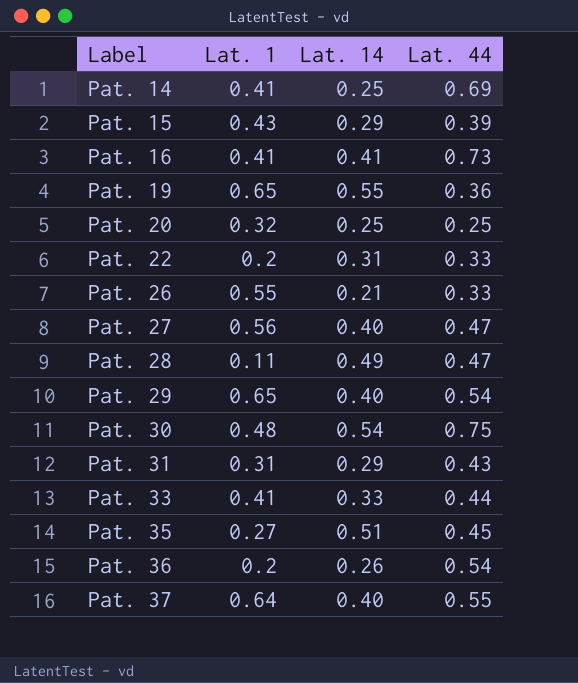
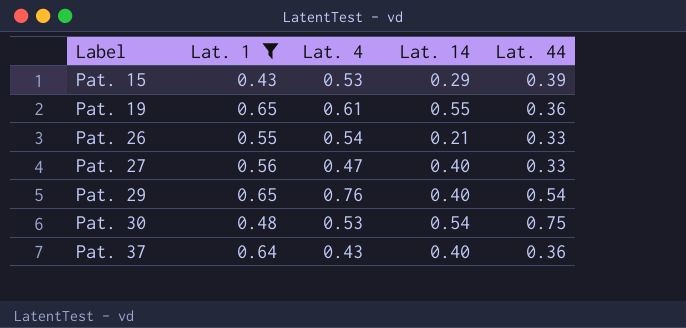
filter: none -> Lat. 1 >= 0.43
column Lat. 4 | position: none -> 3
Pat. 27 | Lat. 44: 0.47 -> 0.33
Pat. 37 | Lat. 44: 0.55 -> 0.36

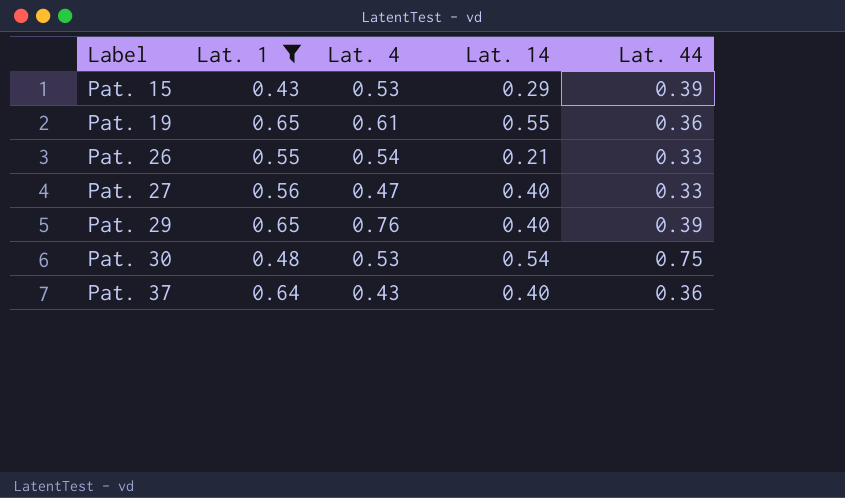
Pat. 29 | Lat. 44: 0.54 -> 0.39

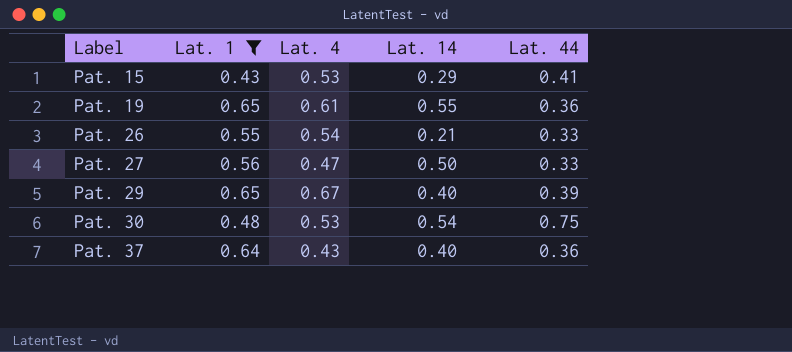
Pat. 15 | Lat. 44: 0.39 -> 0.41
Pat. 27 | Lat. 14: 0.40 -> 0.50
Pat. 29 | Lat. 4: 0.76 -> 0.67

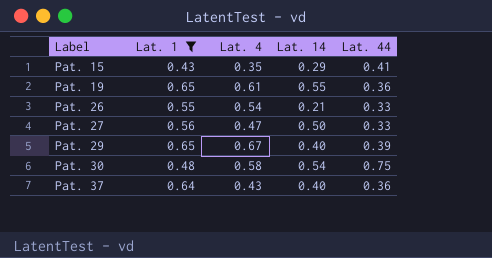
Pat. 15 | Lat. 4: 0.53 -> 0.35
Pat. 30 | Lat. 4: 0.53 -> 0.58

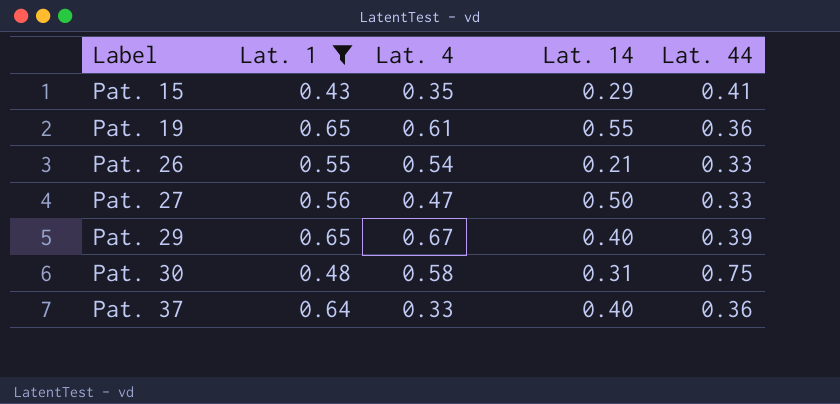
Pat. 30 | Lat. 14: 0.54 -> 0.31
Pat. 37 | Lat. 4: 0.43 -> 0.33

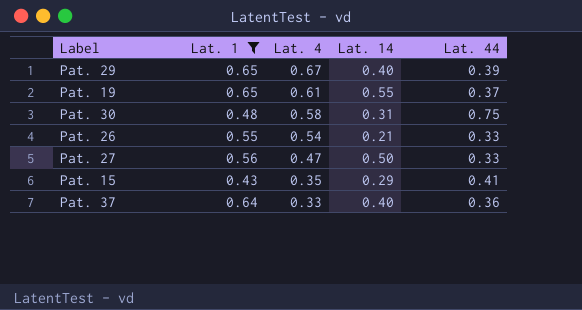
row order: Label ascending -> Lat. 4 descending
Pat. 19 | Lat. 44: 0.36 -> 0.37

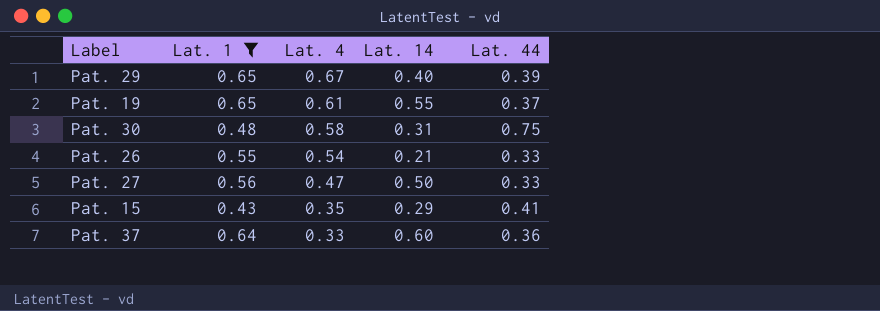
Pat. 37 | Lat. 14: 0.40 -> 0.60

